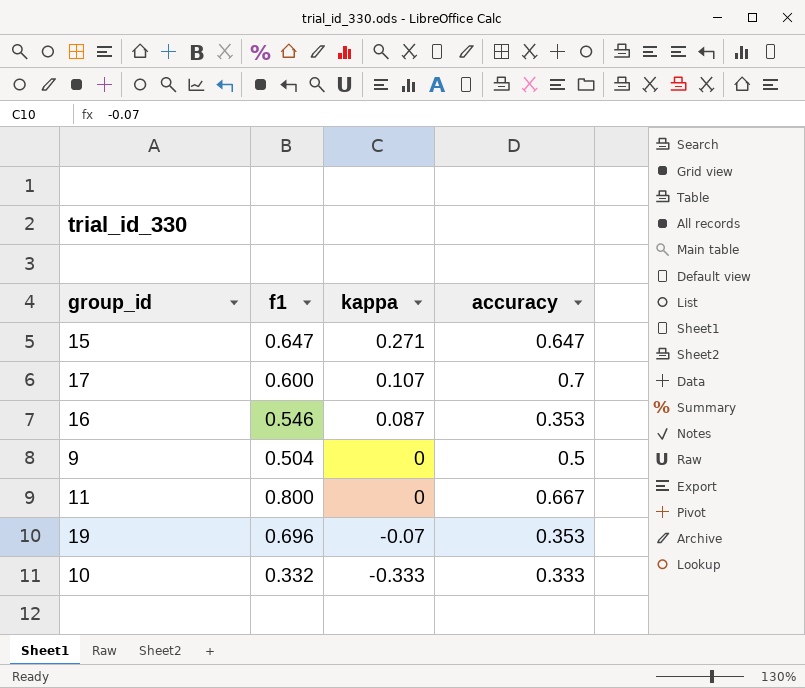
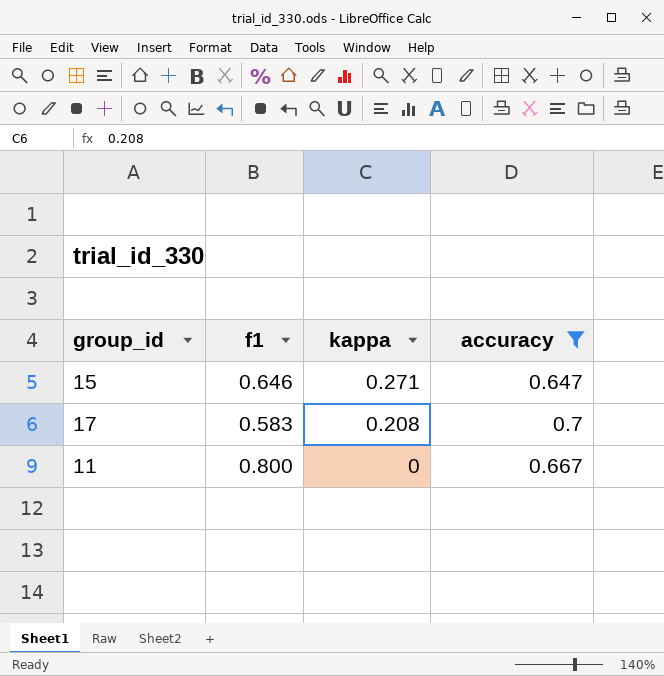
filter: none -> accuracy >= 0.647
15 | f1: 0.647 -> 0.646
17 | f1: 0.600 -> 0.583
17 | kappa: 0.107 -> 0.208

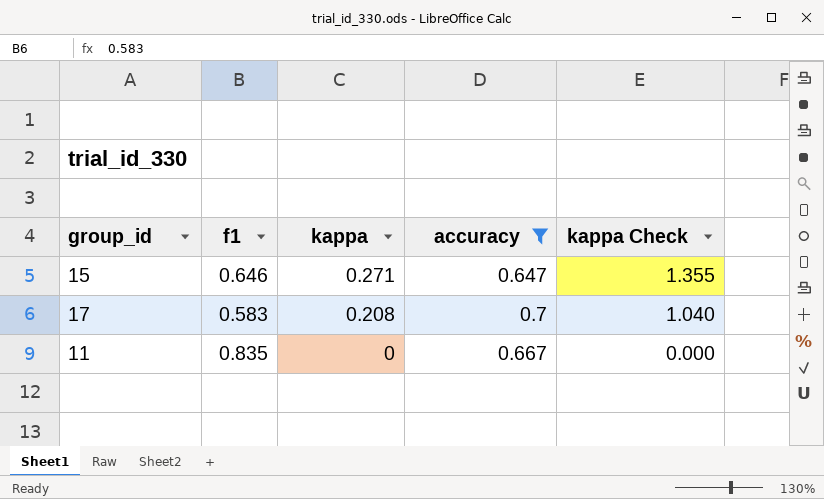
column kappa Check | formula: none -> [kappa] * 5
11 | f1: 0.800 -> 0.835

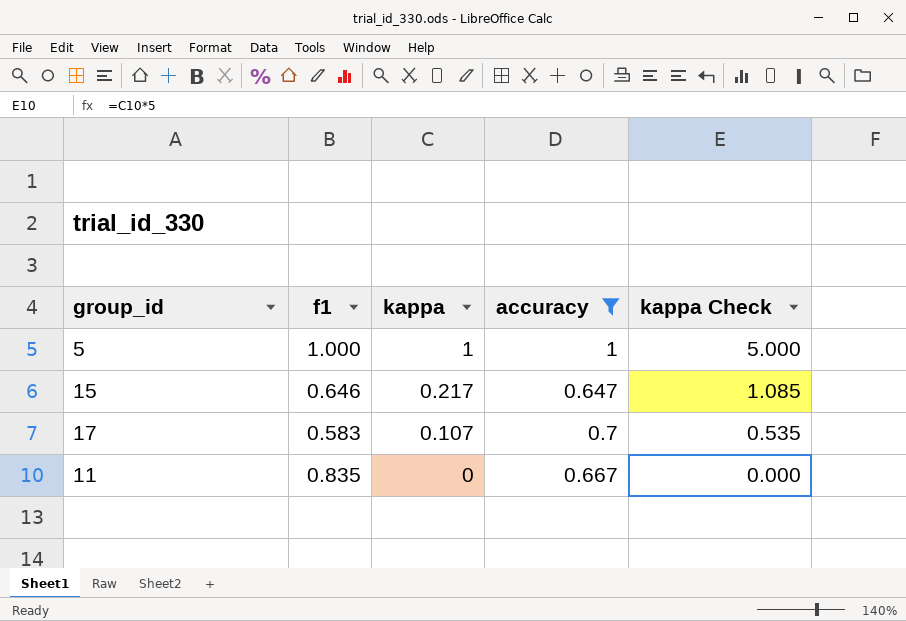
row 5: none -> 1.000 | 1 | 1 | 5.000
15 | kappa: 0.271 -> 0.217
15 | kappa Check: 1.355 -> 1.085
17 | kappa: 0.208 -> 0.107
17 | kappa Check: 1.040 -> 0.535

